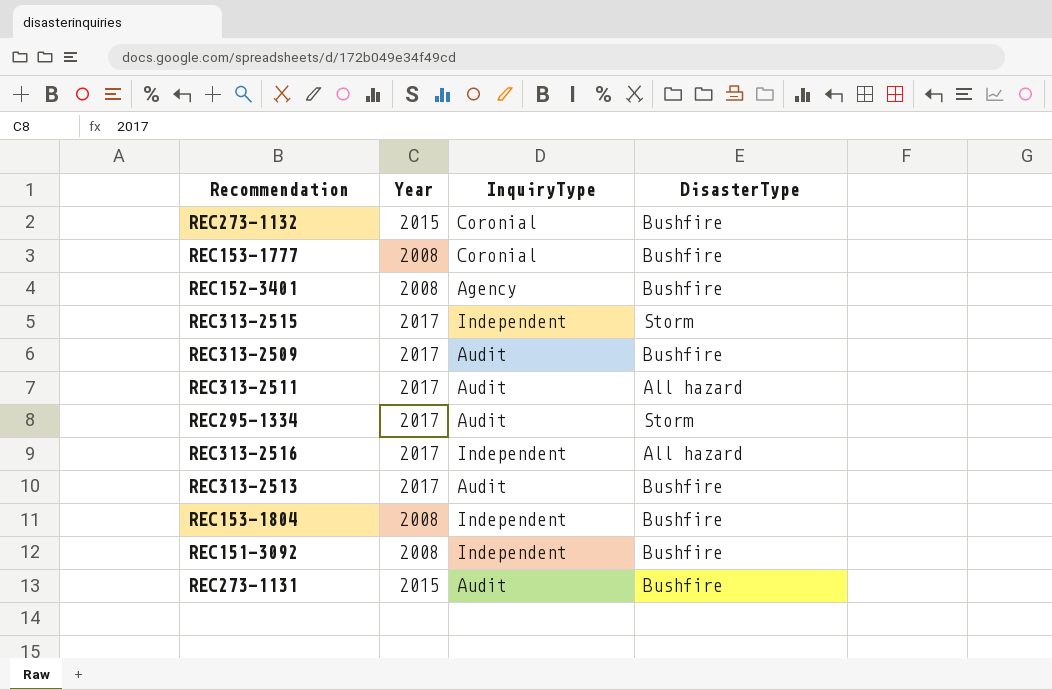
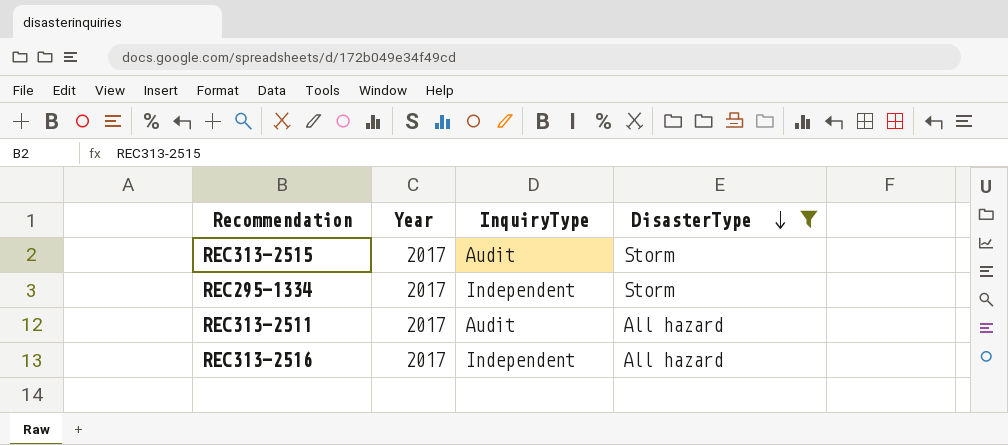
filter: none -> DisasterType != Bushfire
row order: none -> DisasterType descending
REC313-2515 | InquiryType: Independent -> Audit
REC295-1334 | InquiryType: Audit -> Independent

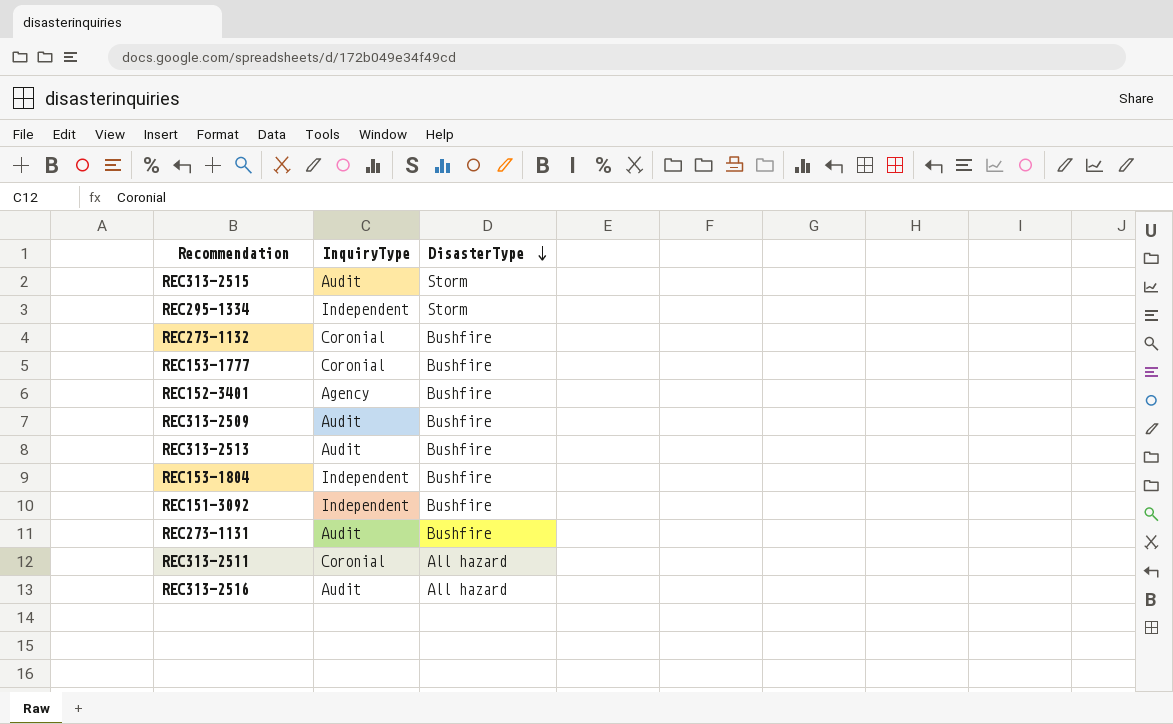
filter: DisasterType != Bushfire -> none
column Year | position: 2 -> none
REC313-2511 | InquiryType: Audit -> Coronial
REC313-2516 | InquiryType: Independent -> Audit

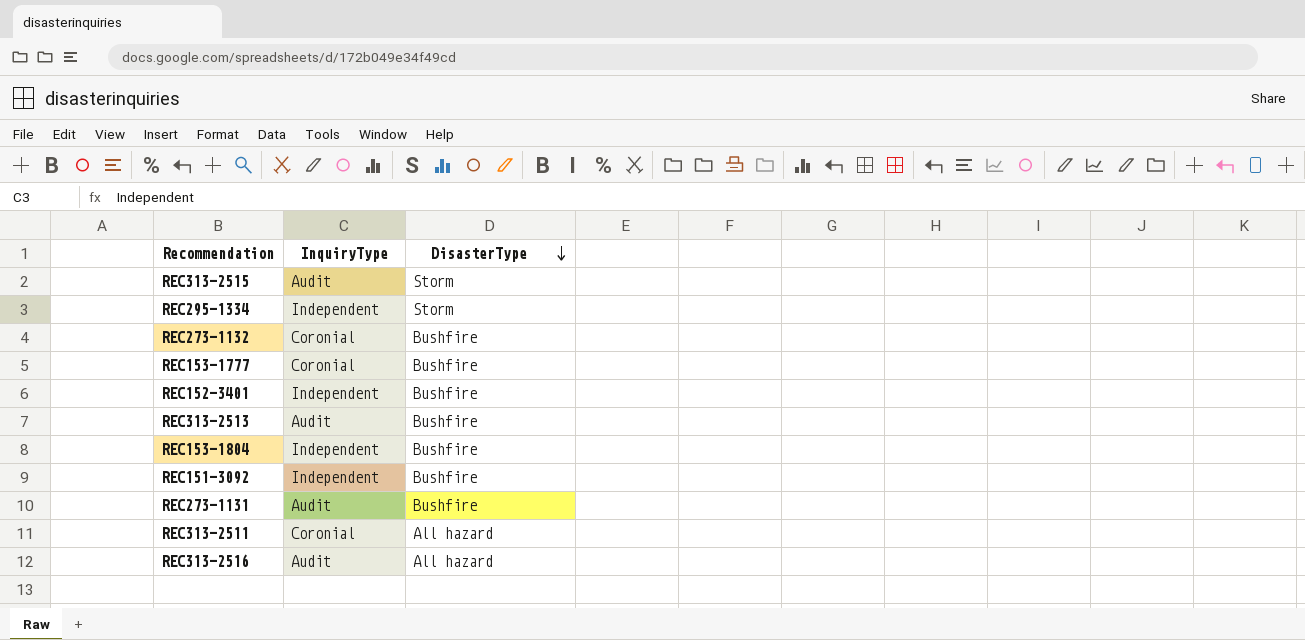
row REC313-2509: Audit | Bushfire -> none
REC152-3401 | InquiryType: Agency -> Independent

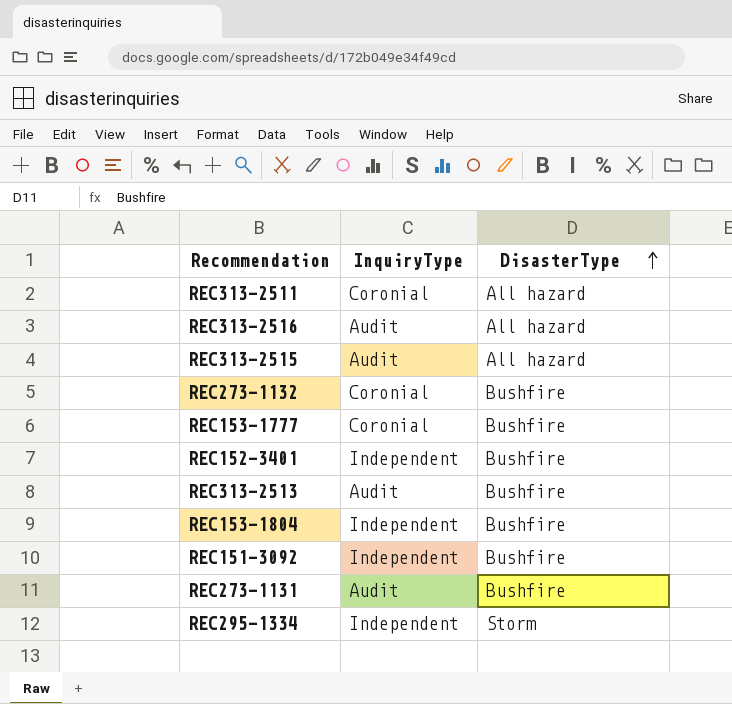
row order: DisasterType descending -> DisasterType ascending
REC313-2515 | DisasterType: Storm -> All hazard

